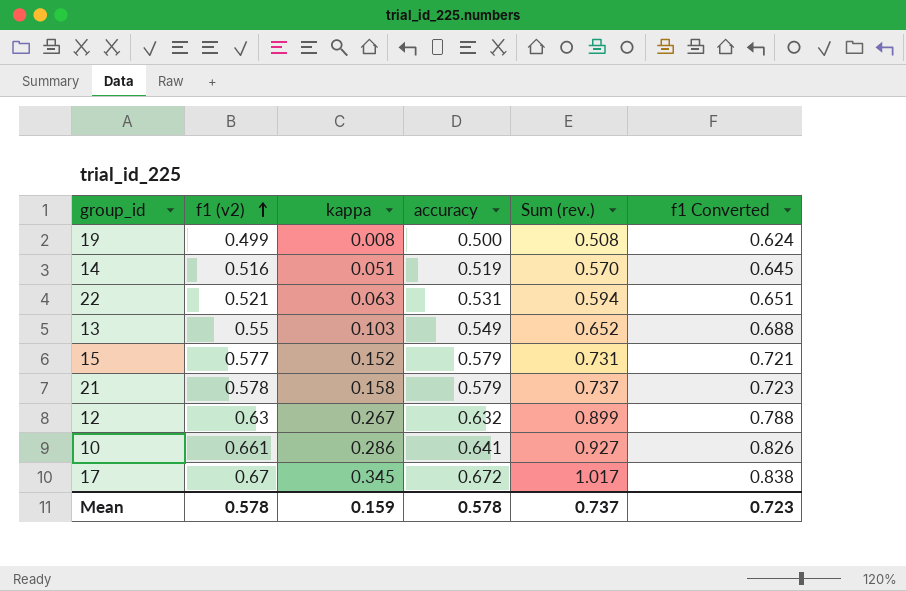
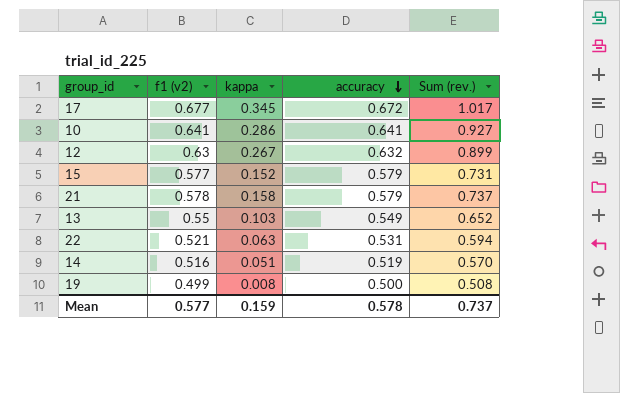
row order: f1 (v2) ascending -> accuracy descending
column f1 Converted | formula: [f1 (v2)] * 1.25 -> none
17 | f1 (v2): 0.67 -> 0.677
10 | f1 (v2): 0.661 -> 0.641
Mean | f1 (v2): 0.578 -> 0.577

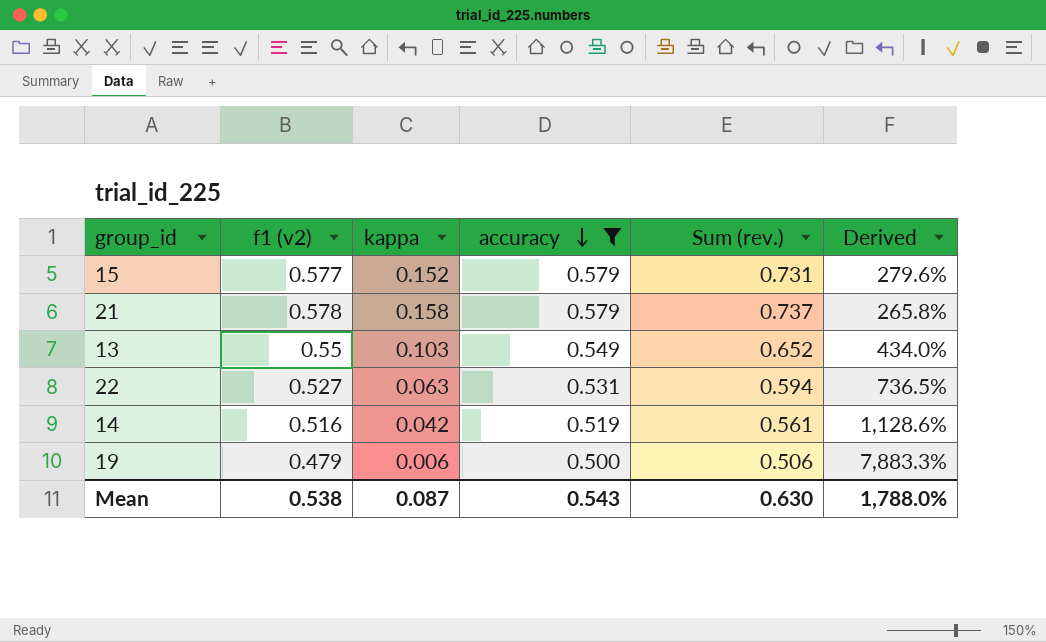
filter: none -> accuracy <= 0.579
column Derived | formula: none -> ([f1 (v2)] - [kappa]) / [kappa]
22 | f1 (v2): 0.521 -> 0.527
14 | kappa: 0.051 -> 0.042
14 | Sum (rev.): 0.570 -> 0.561
19 | f1 (v2): 0.499 -> 0.479
19 | kappa: 0.008 -> 0.006
19 | Sum (rev.): 0.508 -> 0.506
Mean | f1 (v2): 0.577 -> 0.538
Mean | kappa: 0.159 -> 0.087
Mean | accuracy: 0.578 -> 0.543
Mean | Sum (rev.): 0.737 -> 0.630

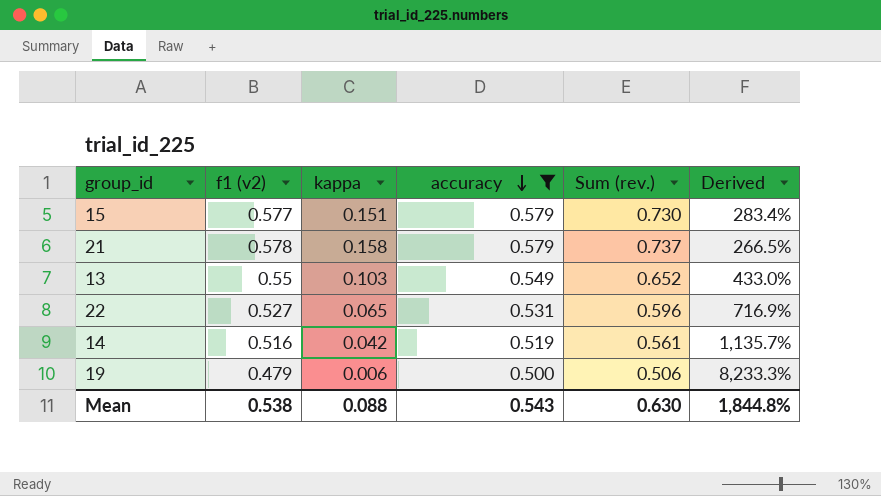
column Derived | formula: ([f1 (v2)] - [kappa]) / [kappa] -> ([accuracy] - [kappa]) / [kappa]
15 | kappa: 0.152 -> 0.151
15 | Sum (rev.): 0.731 -> 0.730
22 | kappa: 0.063 -> 0.065
22 | Sum (rev.): 0.594 -> 0.596
Mean | kappa: 0.087 -> 0.088
Mean | Derived: 1,788.0% -> 1,844.8%

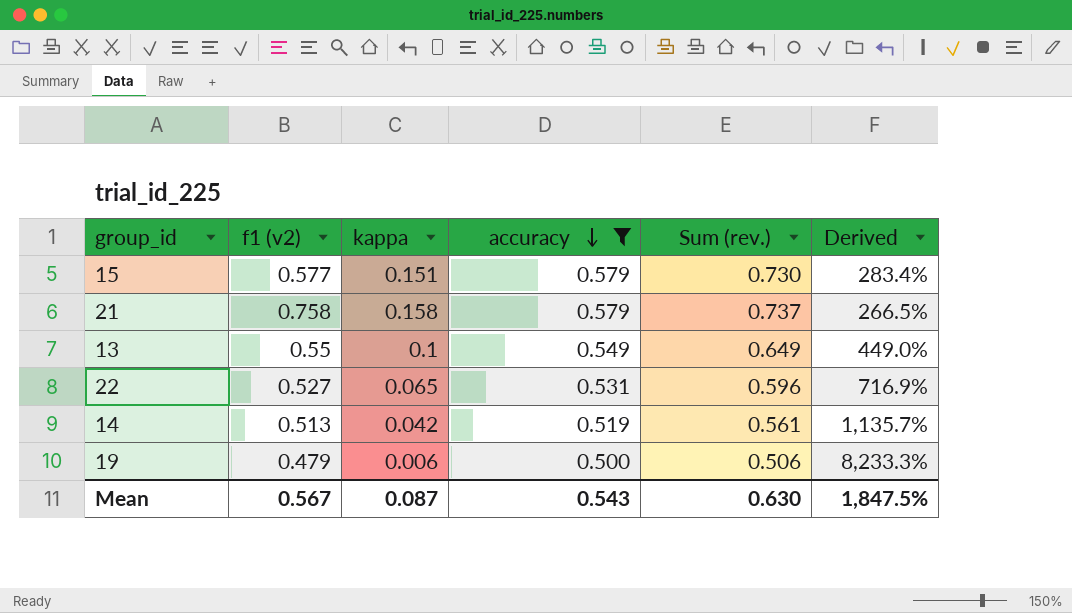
21 | f1 (v2): 0.578 -> 0.758
13 | kappa: 0.103 -> 0.1
13 | Sum (rev.): 0.652 -> 0.649
13 | Derived: 433.0% -> 449.0%
14 | f1 (v2): 0.516 -> 0.513
Mean | f1 (v2): 0.538 -> 0.567
Mean | kappa: 0.088 -> 0.087
Mean | Derived: 1,844.8% -> 1,847.5%

